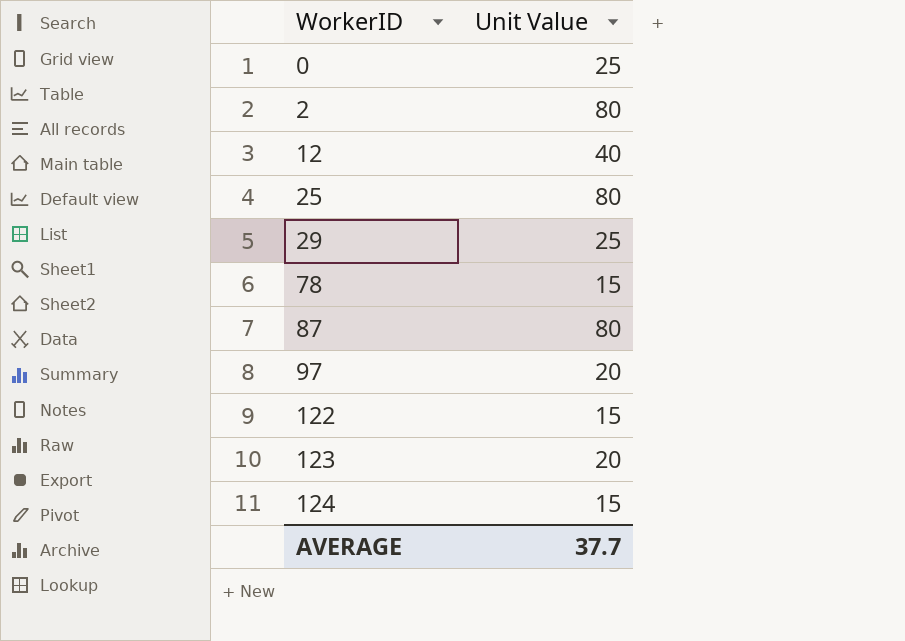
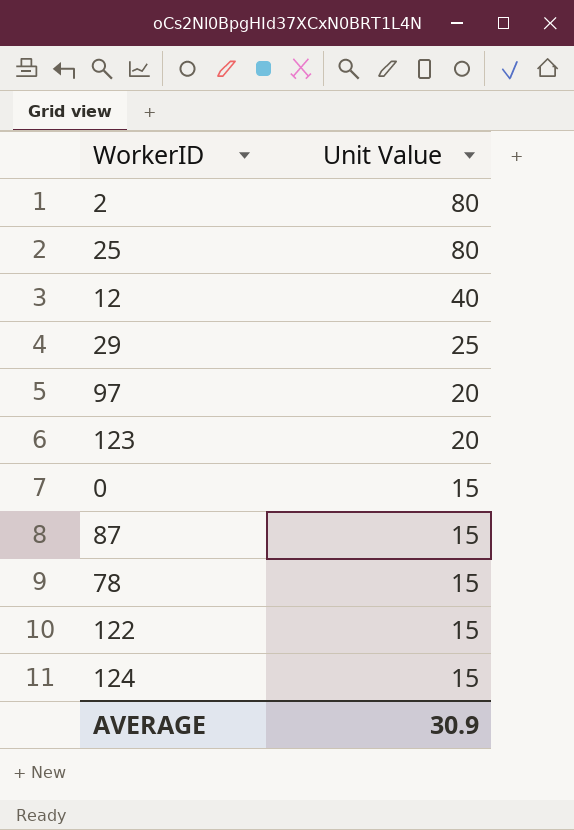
row order: WorkerID ascending -> Unit Value descending
0 | Unit Value: 25 -> 15
87 | Unit Value: 80 -> 15
AVERAGE | Unit Value: 37.7 -> 30.9

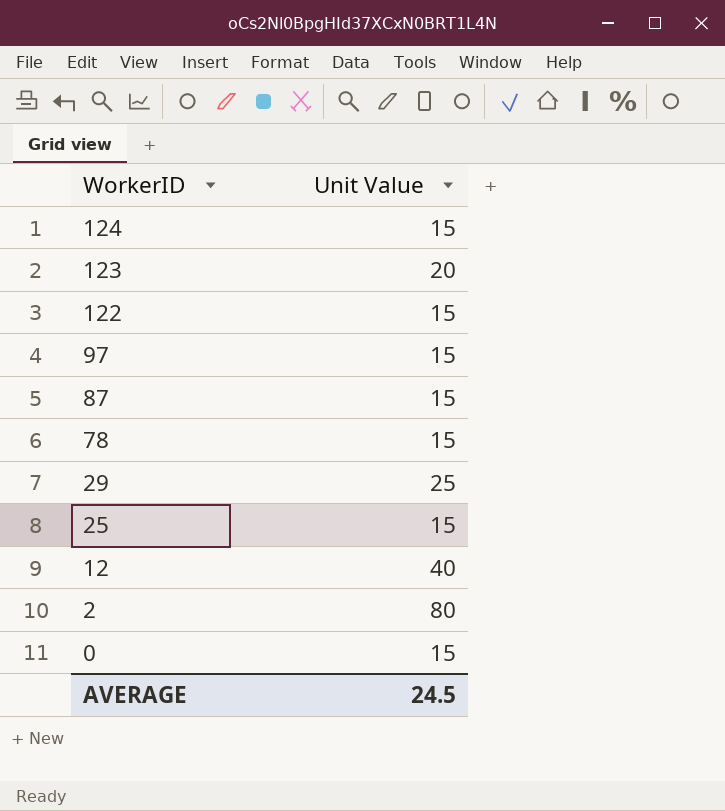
row order: Unit Value descending -> WorkerID descending
97 | Unit Value: 20 -> 15
25 | Unit Value: 80 -> 15
AVERAGE | Unit Value: 30.9 -> 24.5

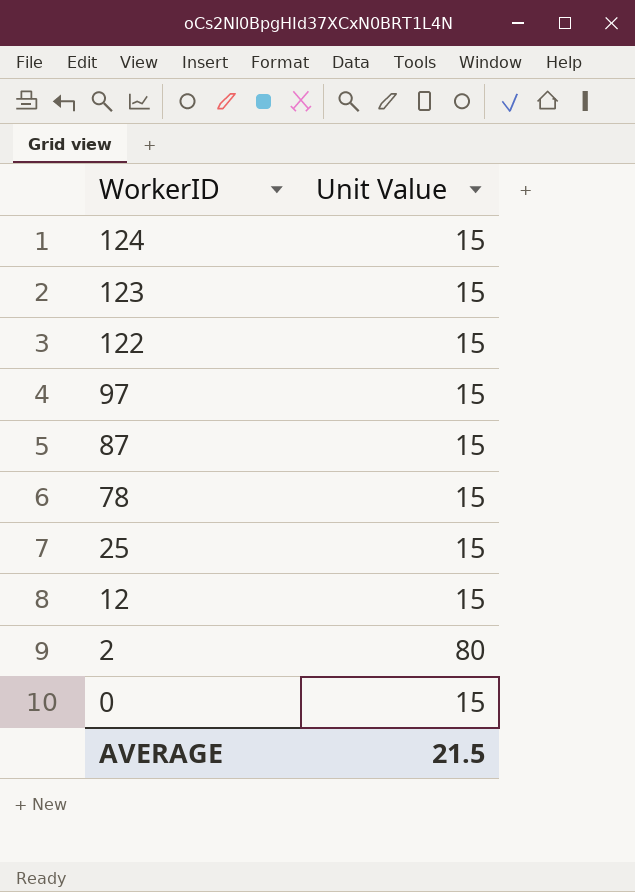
row 29: 25 -> none
123 | Unit Value: 20 -> 15
12 | Unit Value: 40 -> 15
AVERAGE | Unit Value: 24.5 -> 21.5

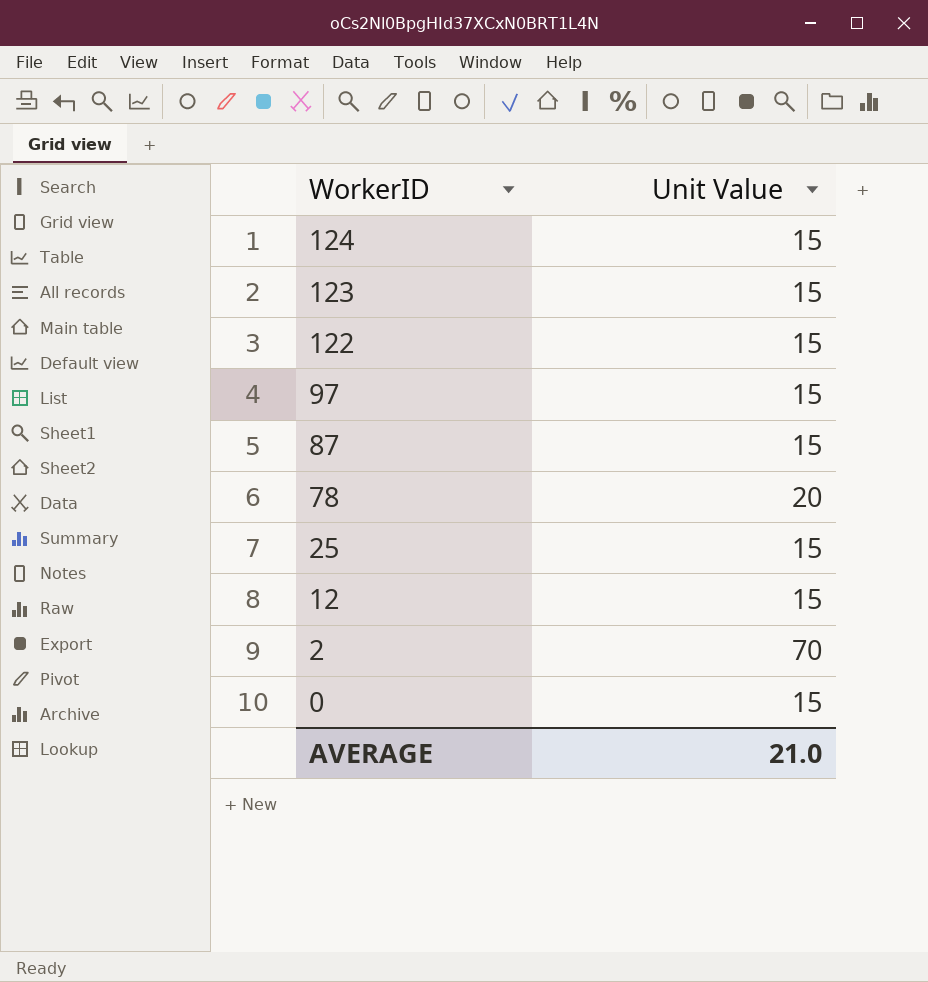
78 | Unit Value: 15 -> 20
2 | Unit Value: 80 -> 70
AVERAGE | Unit Value: 21.5 -> 21.0

